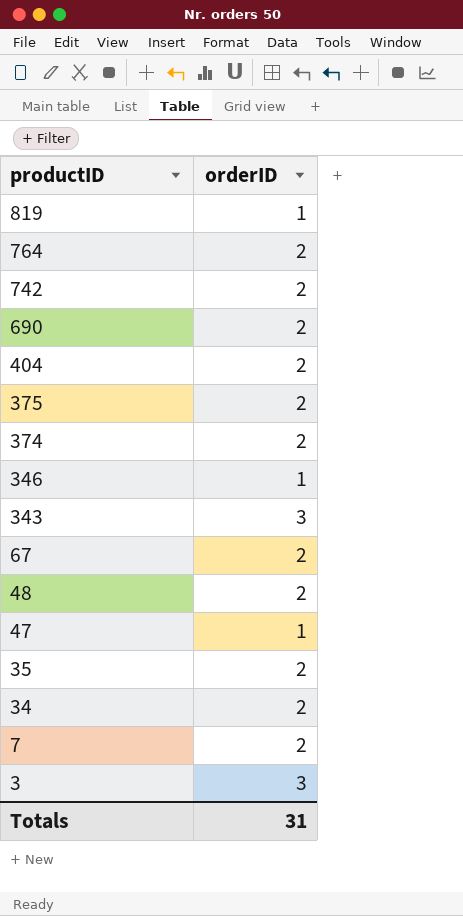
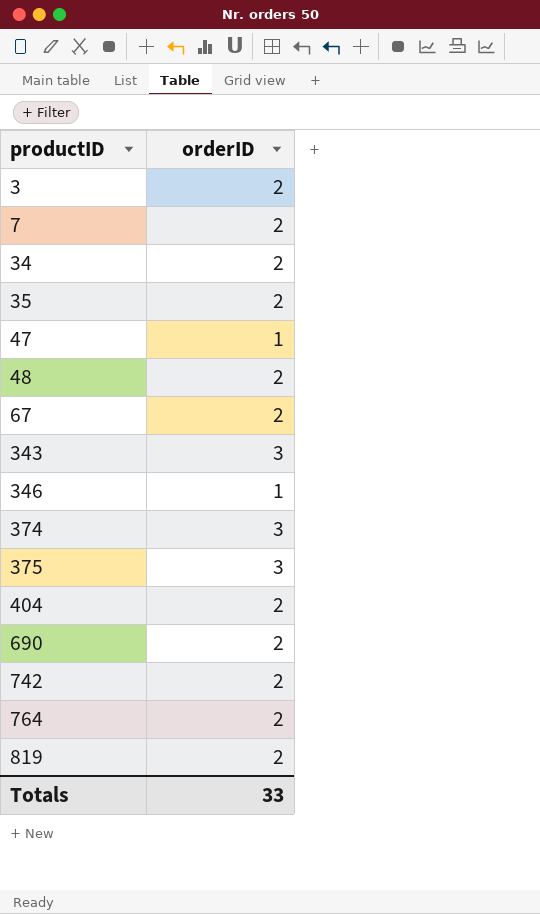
row order: productID descending -> productID ascending
3 | orderID: 3 -> 2
374 | orderID: 2 -> 3
375 | orderID: 2 -> 3
819 | orderID: 1 -> 2
Totals | orderID: 31 -> 33

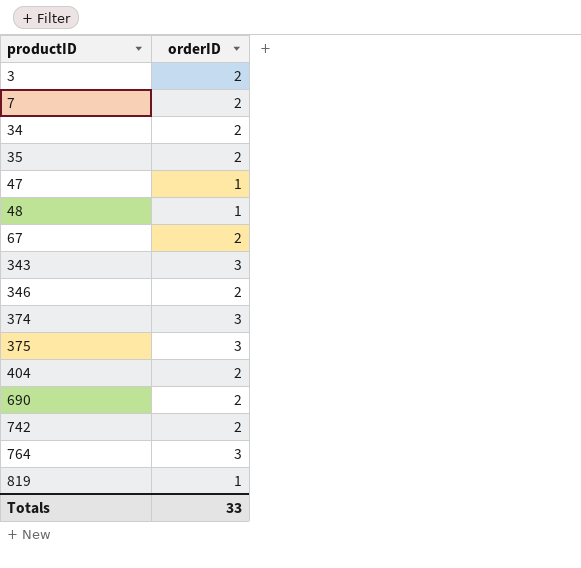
48 | orderID: 2 -> 1
346 | orderID: 1 -> 2
764 | orderID: 2 -> 3
819 | orderID: 2 -> 1

